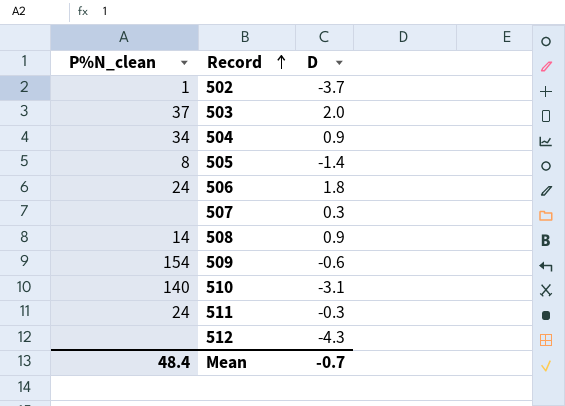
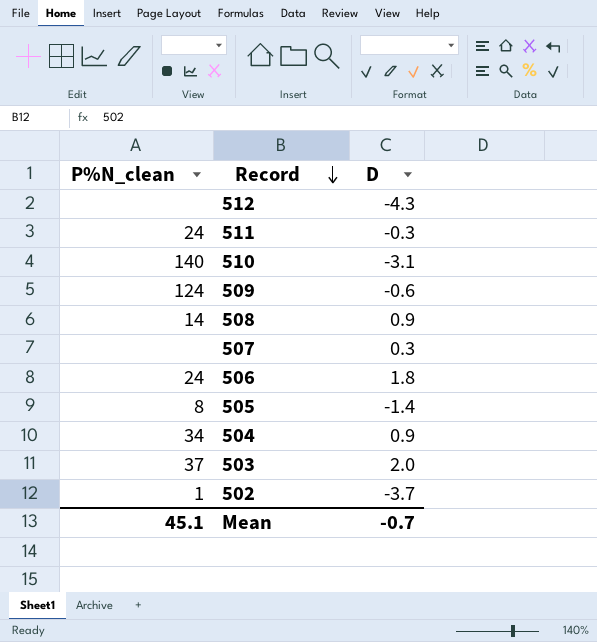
row order: Record ascending -> Record descending
509 | P%N_clean: 154 -> 124
Mean | P%N_clean: 48.4 -> 45.1

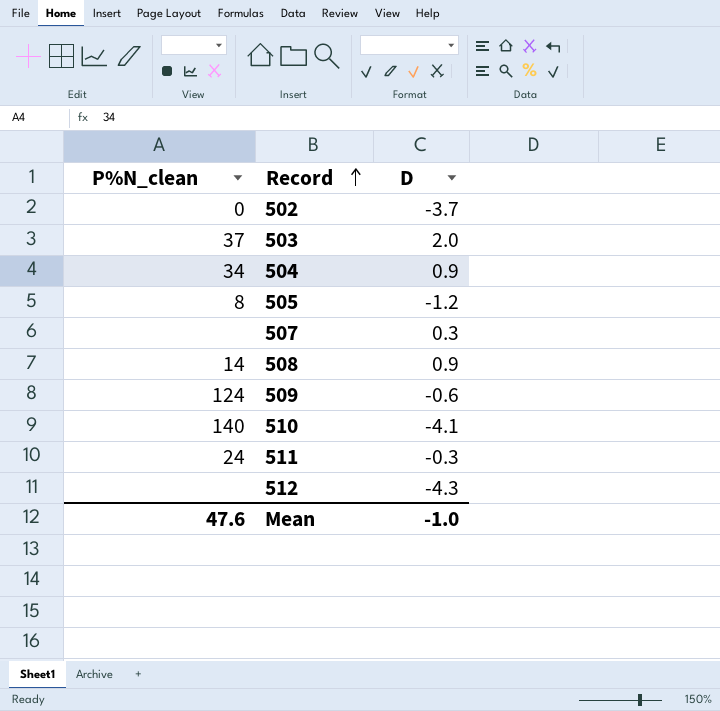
row order: Record descending -> Record ascending
row 506: 24 | 1.8 -> none
502 | P%N_clean: 1 -> 0
505 | D: -1.4 -> -1.2
510 | D: -3.1 -> -4.1
Mean | P%N_clean: 45.1 -> 47.6
Mean | D: -0.7 -> -1.0

